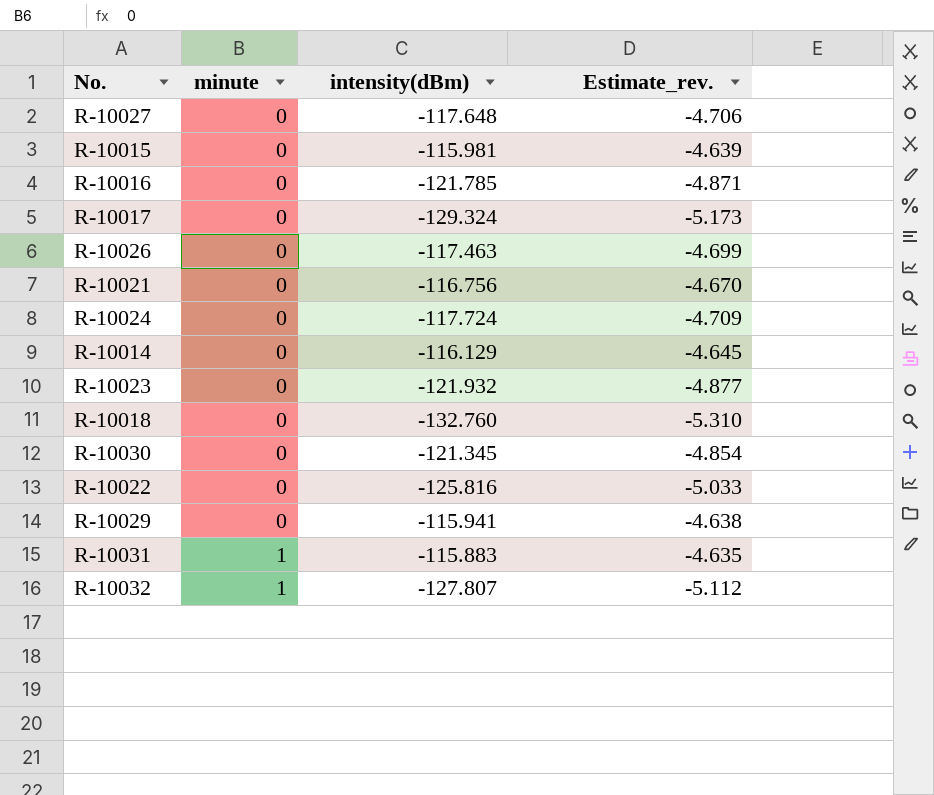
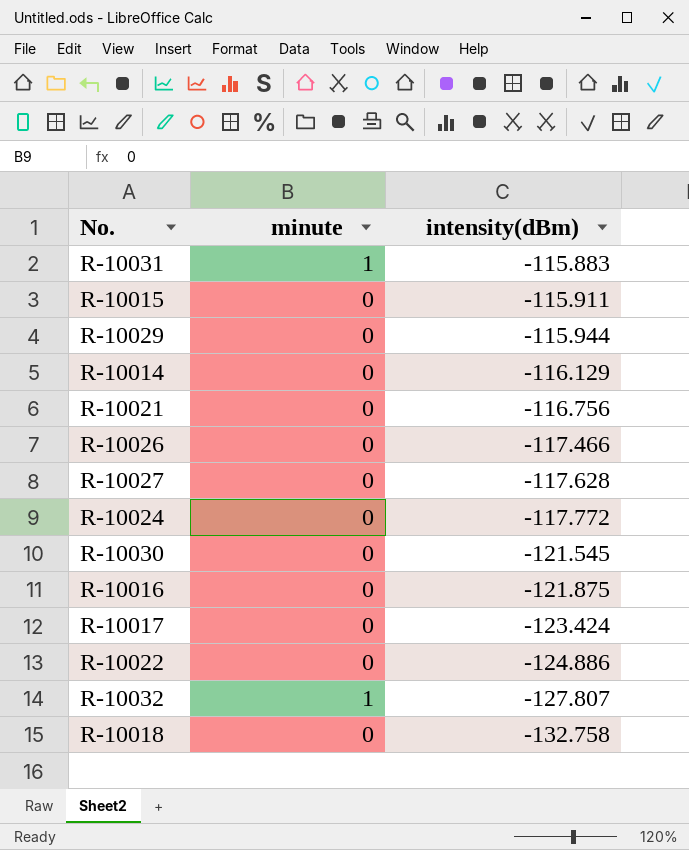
row order: minute ascending -> intensity(dBm) descending
column Estimate_rev. | formula: [intensity(dBm)] * 0.04 -> none
row R-10023: 0 | -121.932 | -4.877 -> none
R-10015 | intensity(dBm): -115.981 -> -115.911
R-10029 | intensity(dBm): -115.941 -> -115.944
R-10026 | intensity(dBm): -117.463 -> -117.466
R-10027 | intensity(dBm): -117.648 -> -117.628
R-10024 | intensity(dBm): -117.724 -> -117.772
R-10030 | intensity(dBm): -121.345 -> -121.545
R-10016 | intensity(dBm): -121.785 -> -121.875
R-10017 | intensity(dBm): -129.324 -> -123.424
R-10022 | intensity(dBm): -125.816 -> -124.886
R-10018 | intensity(dBm): -132.760 -> -132.758

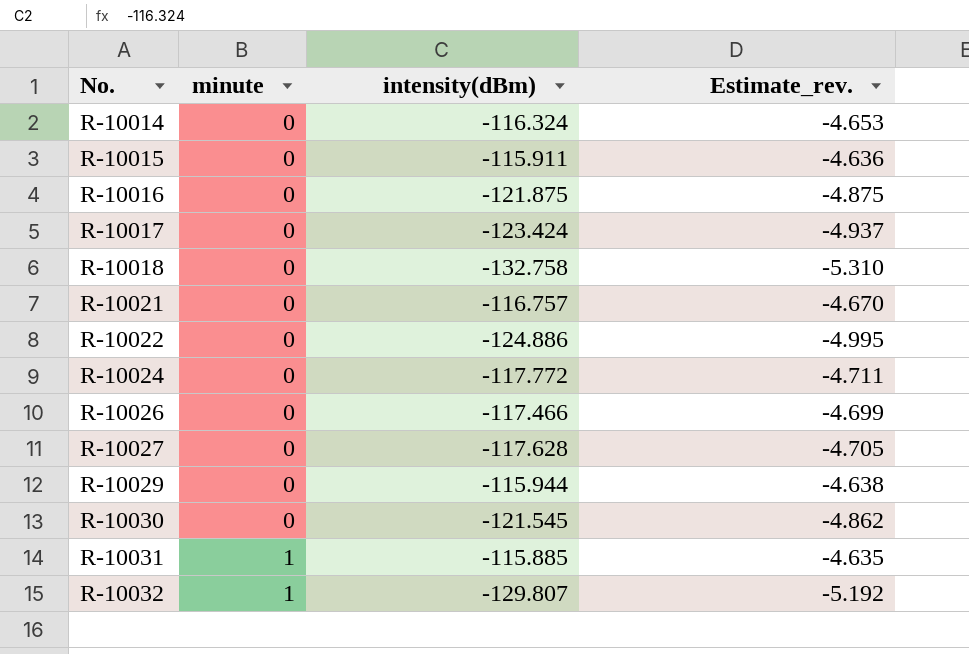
row order: intensity(dBm) descending -> No. ascending
column Estimate_rev. | formula: none -> [intensity(dBm)] * 0.04
R-10014 | intensity(dBm): -116.129 -> -116.324
R-10021 | intensity(dBm): -116.756 -> -116.757
R-10031 | intensity(dBm): -115.883 -> -115.885
R-10032 | intensity(dBm): -127.807 -> -129.807

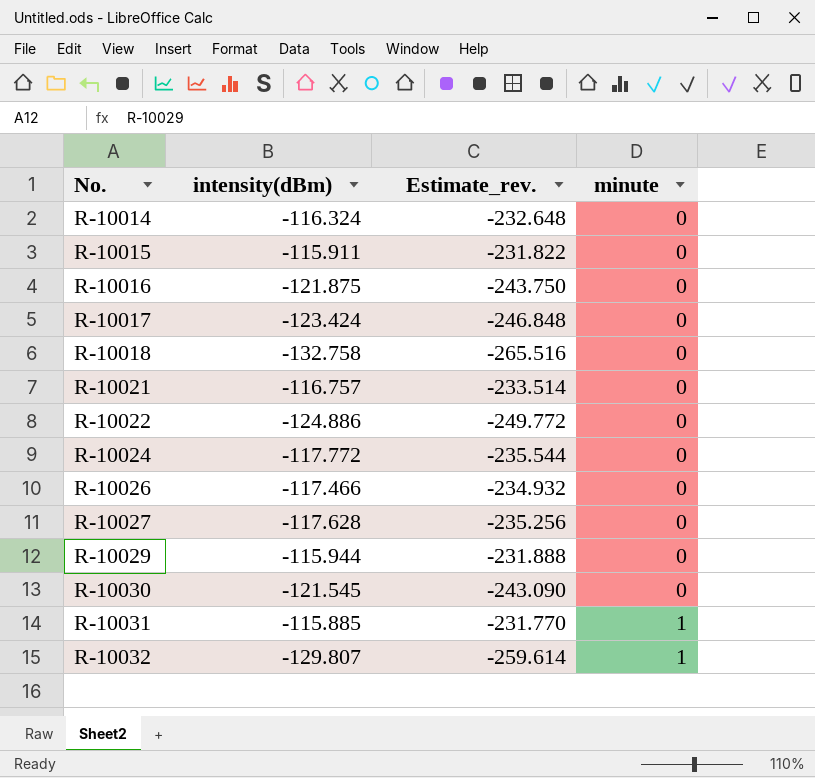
column Estimate_rev. | formula: [intensity(dBm)] * 0.04 -> [intensity(dBm)] * 2
column minute | position: 2 -> 4

